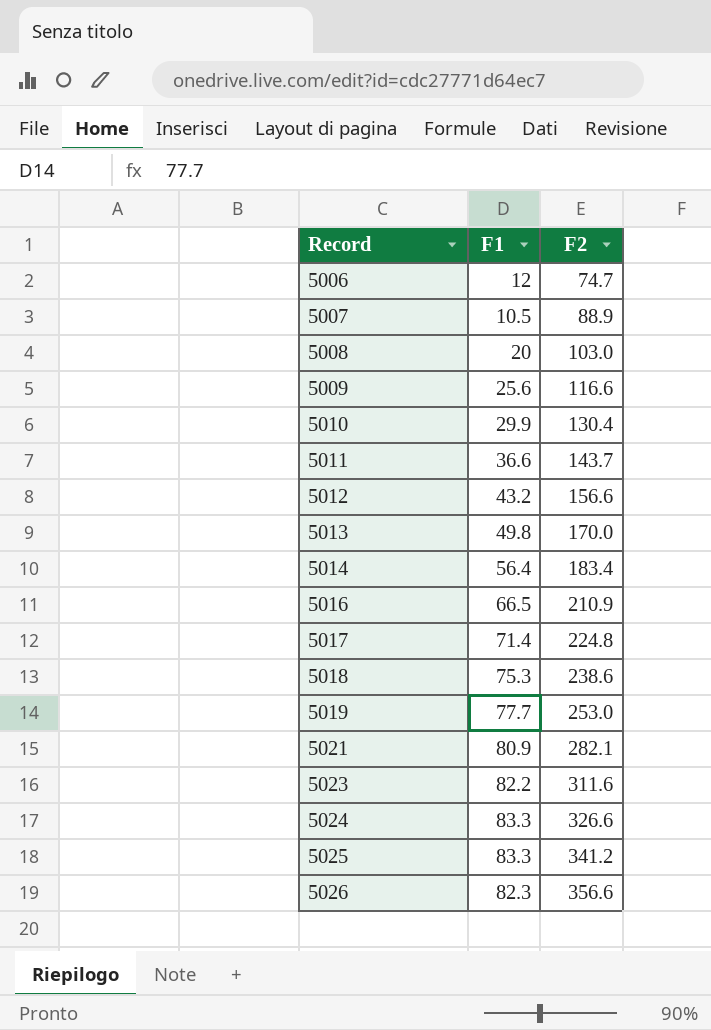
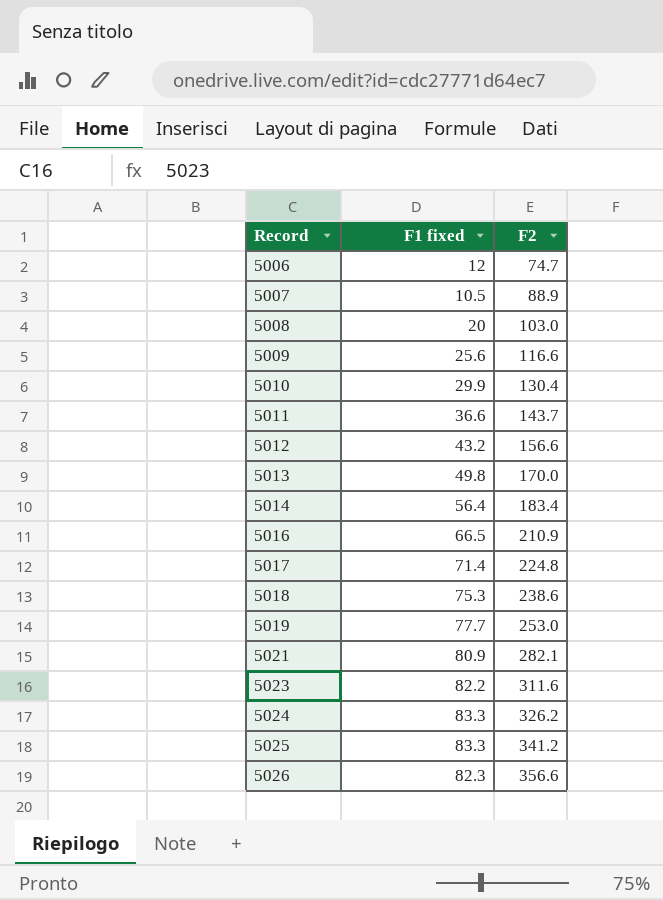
column name: F1 -> F1 fixed
5024 | F2: 326.6 -> 326.2

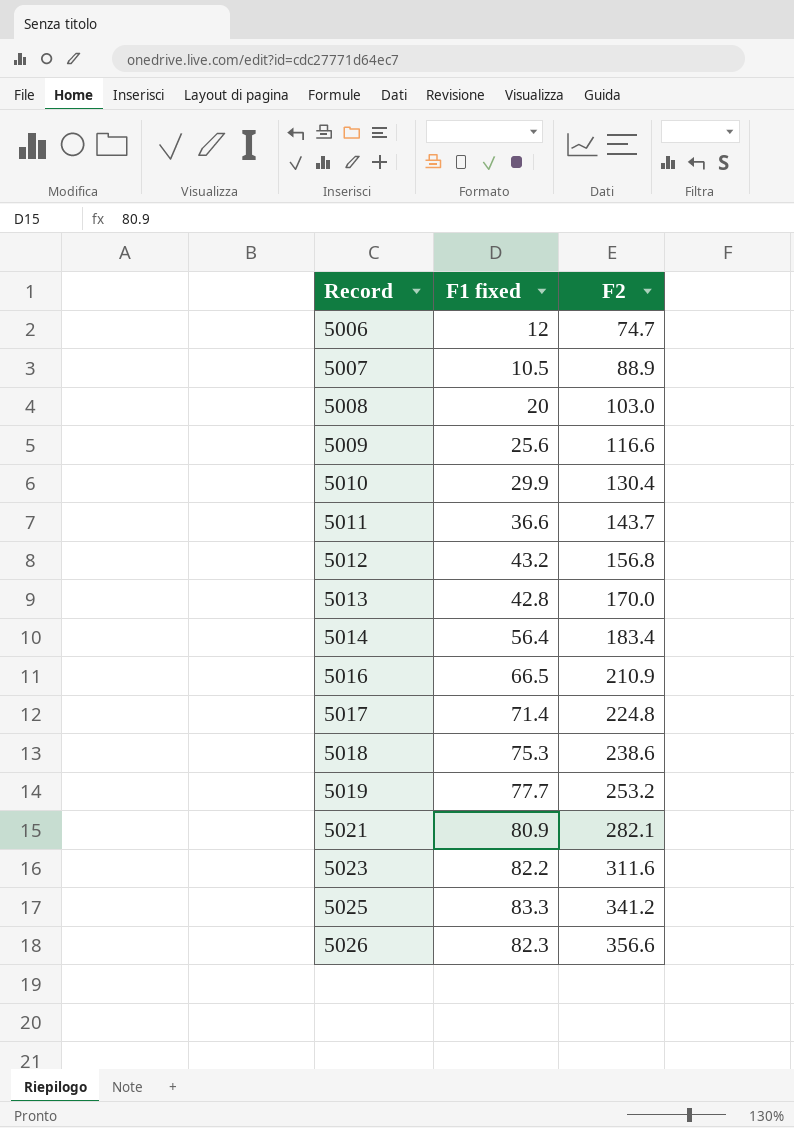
row 5024: 83.3 | 326.2 -> none
5012 | F2: 156.6 -> 156.8
5013 | F1 fixed: 49.8 -> 42.8
5019 | F2: 253.0 -> 253.2

